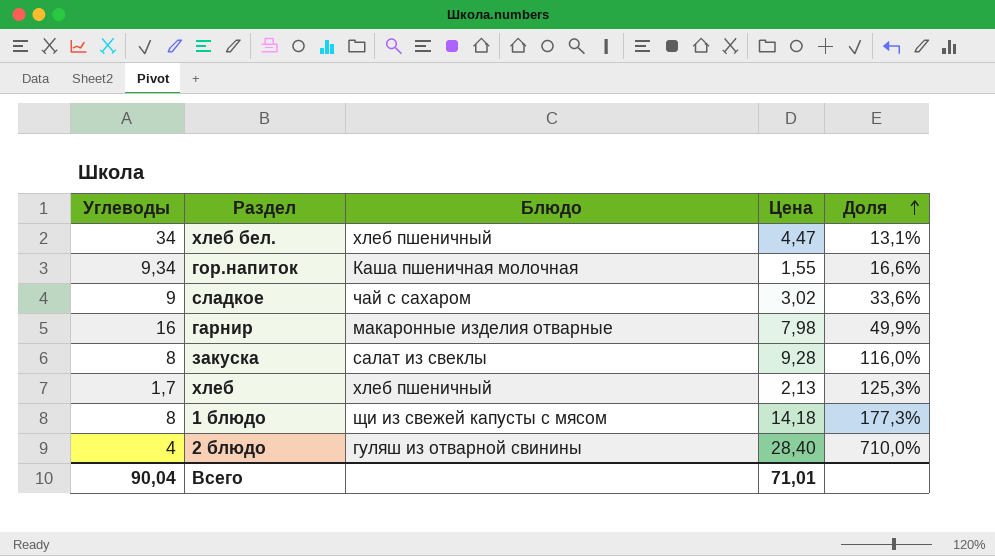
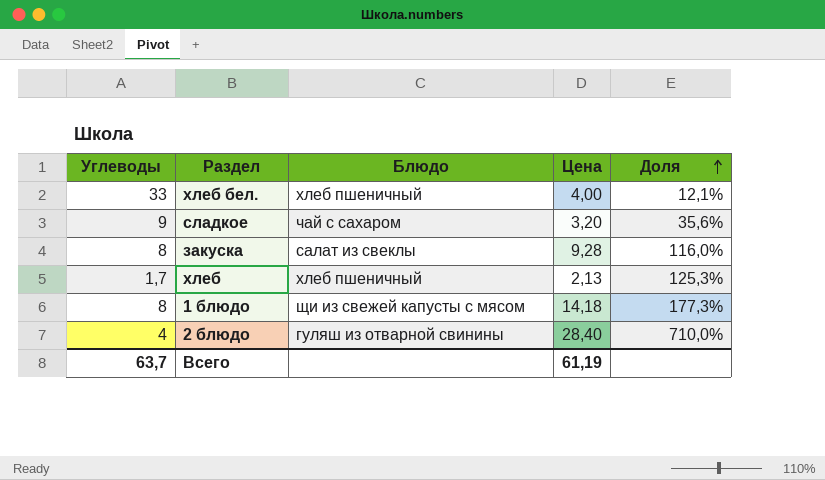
row гор.напиток: 9,34 | Каша пшеничная молочная | 1,55 | 16,6% -> none
row гарнир: 16 | макаронные изделия отварные | 7,98 | 49,9% -> none
хлеб бел. | Углеводы: 34 -> 33
хлеб бел. | Цена: 4,47 -> 4,00
хлеб бел. | Доля: 13,1% -> 12,1%
сладкое | Цена: 3,02 -> 3,20
сладкое | Доля: 33,6% -> 35,6%
Всего | Углеводы: 90,04 -> 63,7
Всего | Цена: 71,01 -> 61,19

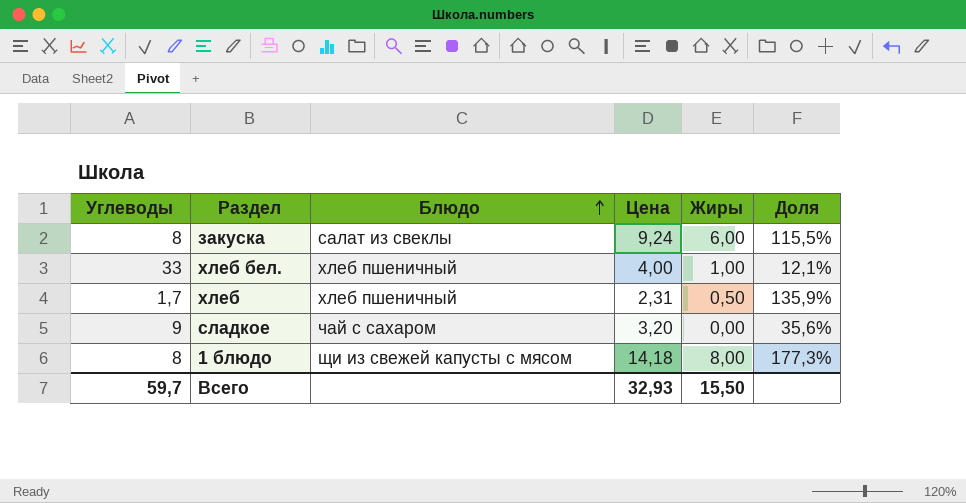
row order: Доля ascending -> Блюдо ascending
column Жиры | position: none -> 5
row 2 блюдо: 4 | гуляш из отварной свинины | 28,40 | 710,0% -> none
закуска | Цена: 9,28 -> 9,24
закуска | Доля: 116,0% -> 115,5%
хлеб | Цена: 2,13 -> 2,31
хлеб | Доля: 125,3% -> 135,9%
Всего | Углеводы: 63,7 -> 59,7
Всего | Цена: 61,19 -> 32,93

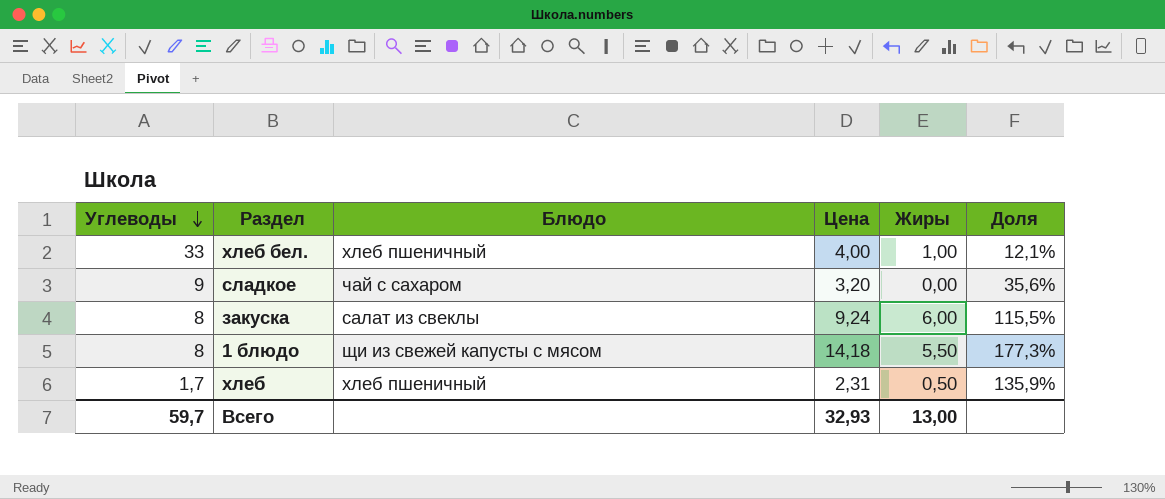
row order: Блюдо ascending -> Углеводы descending
1 блюдо | Жиры: 8,00 -> 5,50
Всего | Жиры: 15,50 -> 13,00

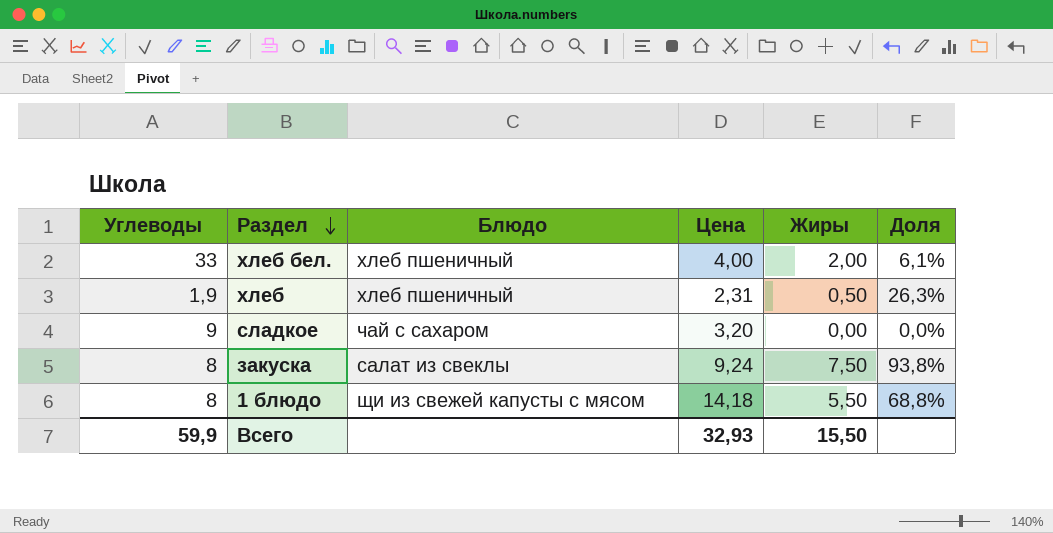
row order: Углеводы descending -> Раздел descending
column Доля | formula: [Цена] / [Углеводы] -> [Жиры] / [Углеводы]
хлеб бел. | Жиры: 1,00 -> 2,00
хлеб | Углеводы: 1,7 -> 1,9
закуска | Жиры: 6,00 -> 7,50
Всего | Углеводы: 59,7 -> 59,9
Всего | Жиры: 13,00 -> 15,50

